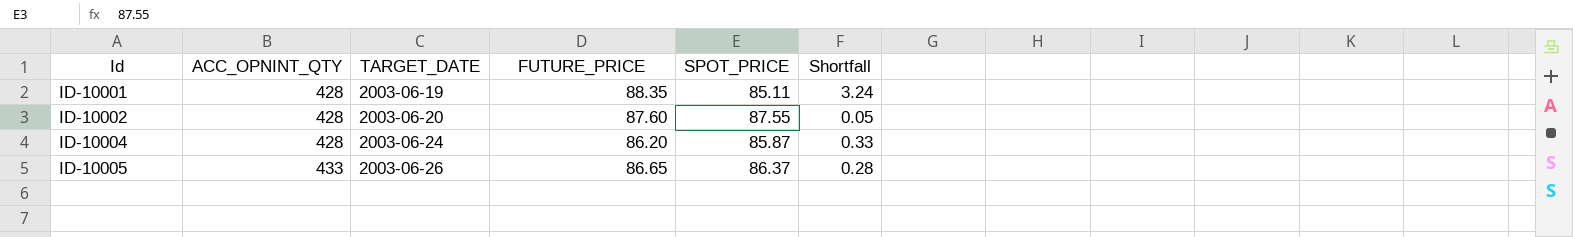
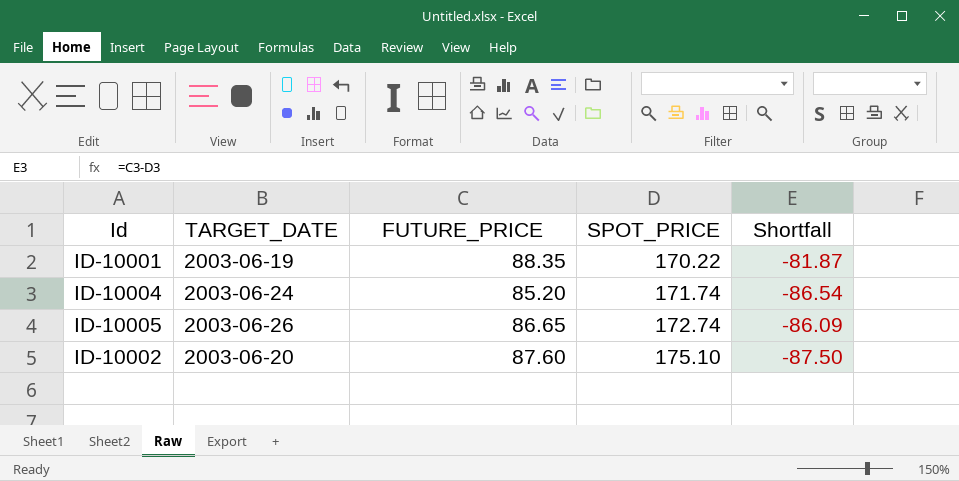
row order: Id ascending -> SPOT_PRICE ascending
column ACC_OPNINT_QTY | position: 2 -> none
ID-10001 | SPOT_PRICE: 85.11 -> 170.22
ID-10001 | Shortfall: 3.24 -> -81.87
ID-10004 | FUTURE_PRICE: 86.20 -> 85.20
ID-10004 | SPOT_PRICE: 85.87 -> 171.74
ID-10004 | Shortfall: 0.33 -> -86.54
ID-10005 | SPOT_PRICE: 86.37 -> 172.74
ID-10005 | Shortfall: 0.28 -> -86.09
ID-10002 | SPOT_PRICE: 87.55 -> 175.10
ID-10002 | Shortfall: 0.05 -> -87.50

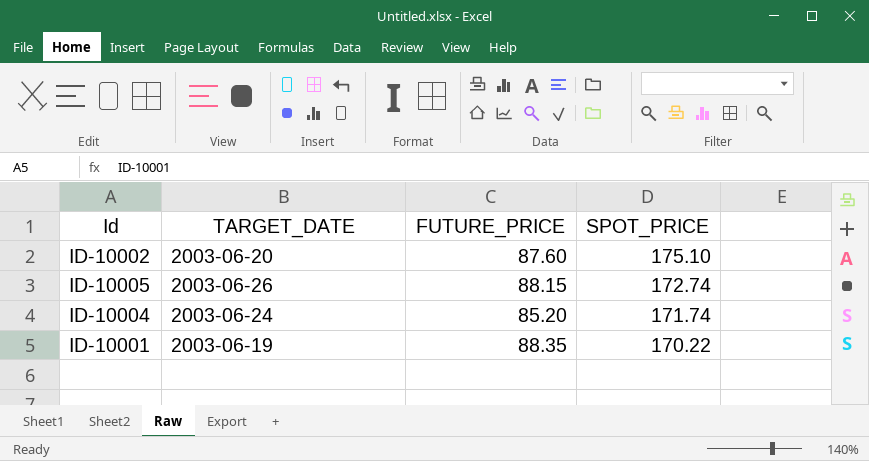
row order: SPOT_PRICE ascending -> SPOT_PRICE descending
column Shortfall | formula: [FUTURE_PRICE] - [SPOT_PRICE] -> none
ID-10005 | FUTURE_PRICE: 86.65 -> 88.15

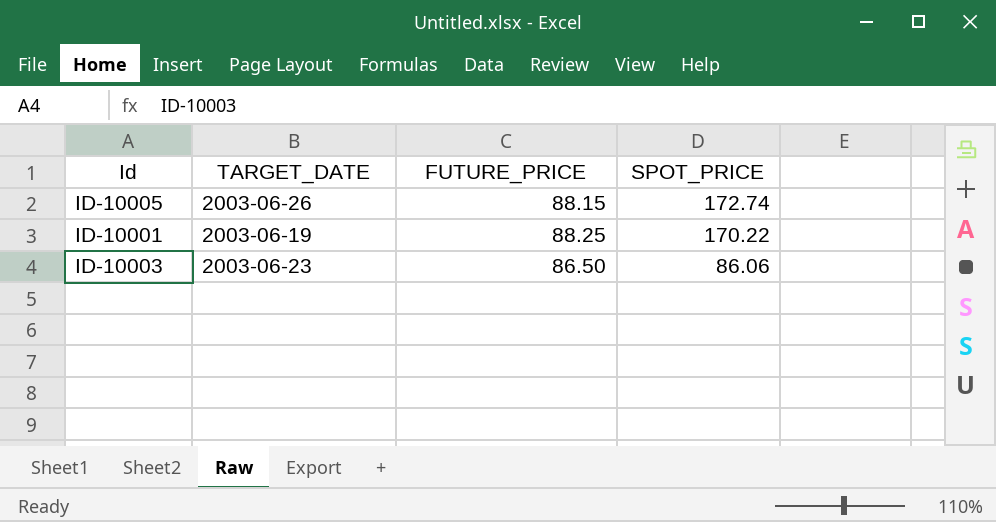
row ID-10002: 2003-06-20 | 87.60 | 175.10 -> none
row ID-10004: 2003-06-24 | 85.20 | 171.74 -> none
ID-10001 | FUTURE_PRICE: 88.35 -> 88.25
row ID-10003: none -> 2003-06-23 | 86.50 | 86.06

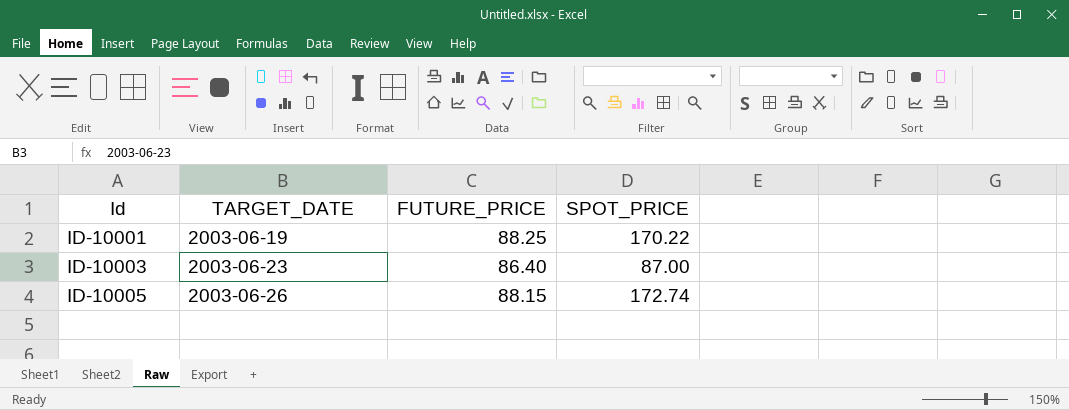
row order: SPOT_PRICE descending -> Id ascending
ID-10003 | FUTURE_PRICE: 86.50 -> 86.40
ID-10003 | SPOT_PRICE: 86.06 -> 87.00

